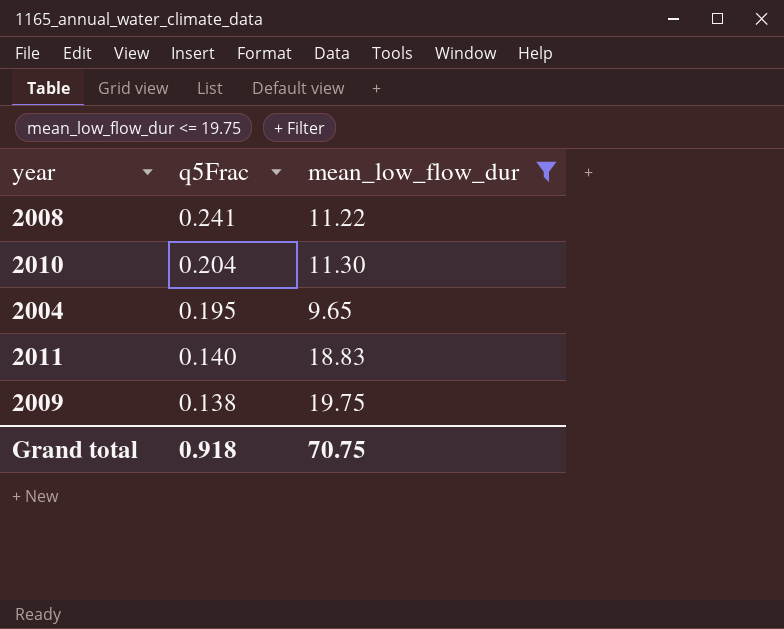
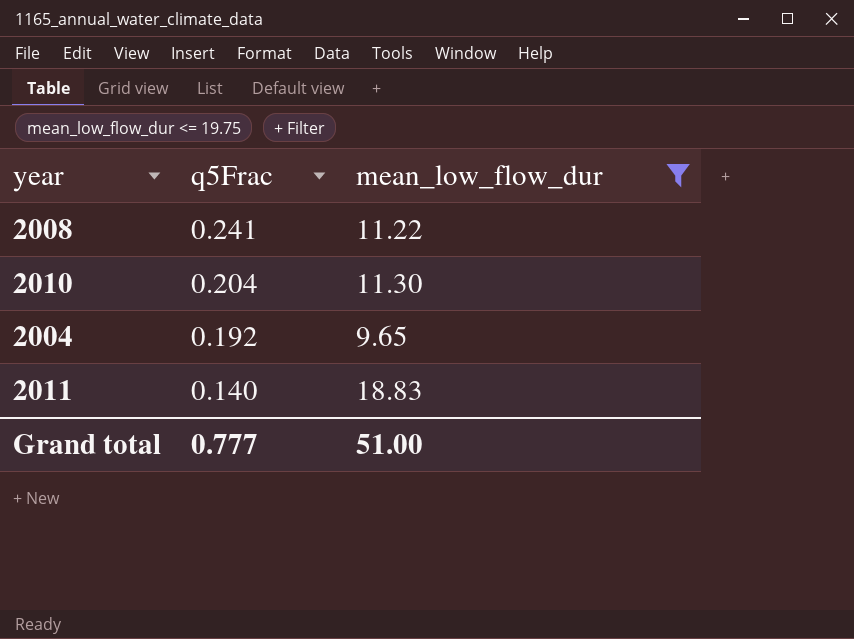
row 2009: 0.138 | 19.75 -> none
2004 | q5Frac: 0.195 -> 0.192
Grand total | q5Frac: 0.918 -> 0.777
Grand total | mean_low_flow_dur: 70.75 -> 51.00

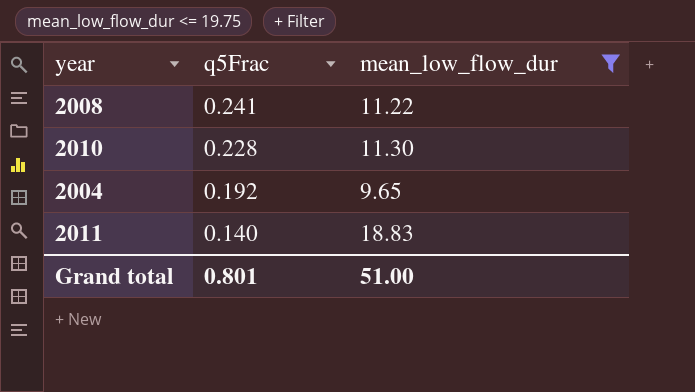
2010 | q5Frac: 0.204 -> 0.228
Grand total | q5Frac: 0.777 -> 0.801

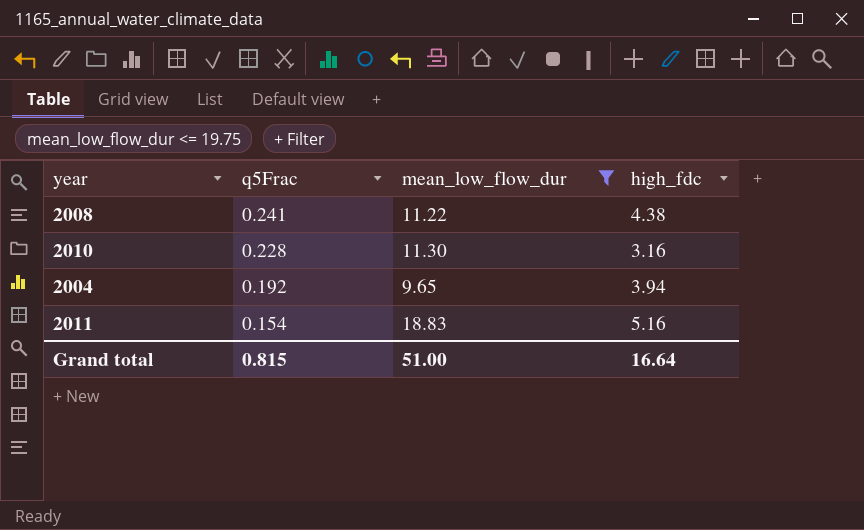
column high_fdc | position: none -> 4
2011 | q5Frac: 0.140 -> 0.154
Grand total | q5Frac: 0.801 -> 0.815

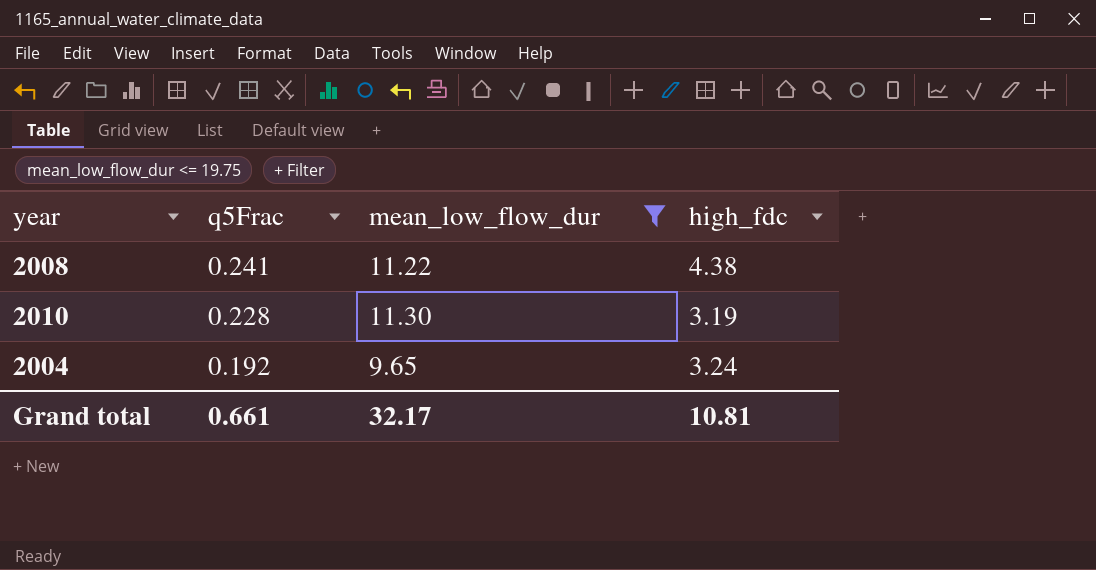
row 2011: 0.154 | 18.83 | 5.16 -> none
2010 | high_fdc: 3.16 -> 3.19
2004 | high_fdc: 3.94 -> 3.24
Grand total | q5Frac: 0.815 -> 0.661
Grand total | mean_low_flow_dur: 51.00 -> 32.17
Grand total | high_fdc: 16.64 -> 10.81

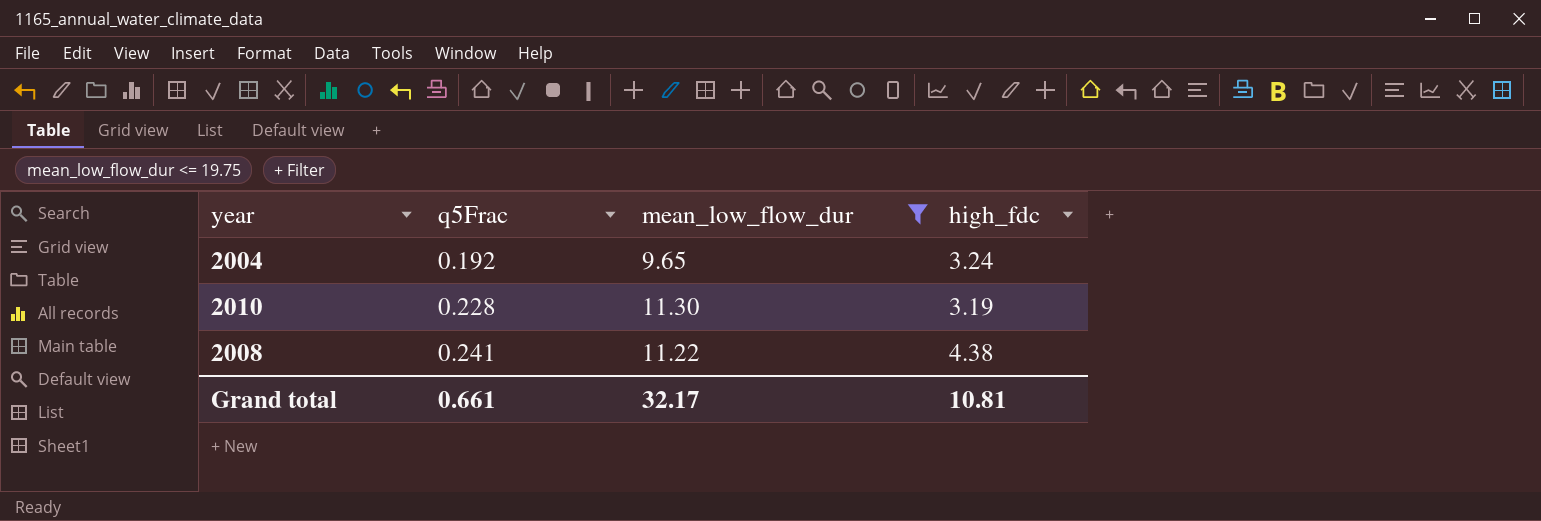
row order: q5Frac descending -> q5Frac ascending

